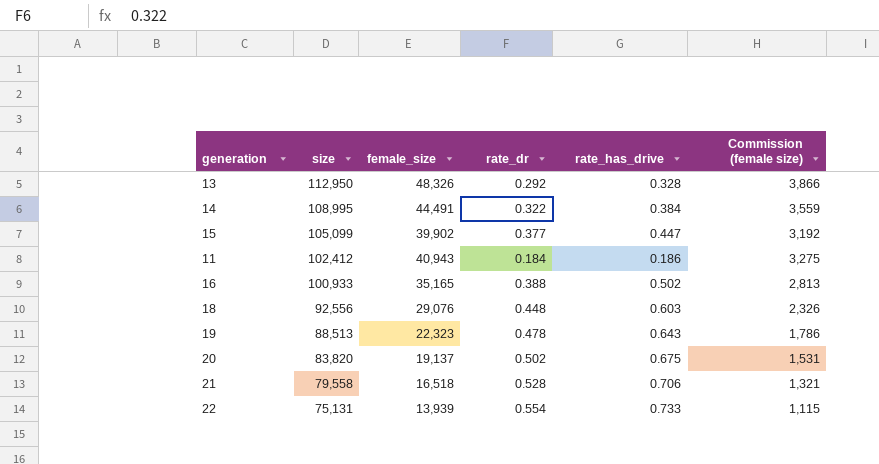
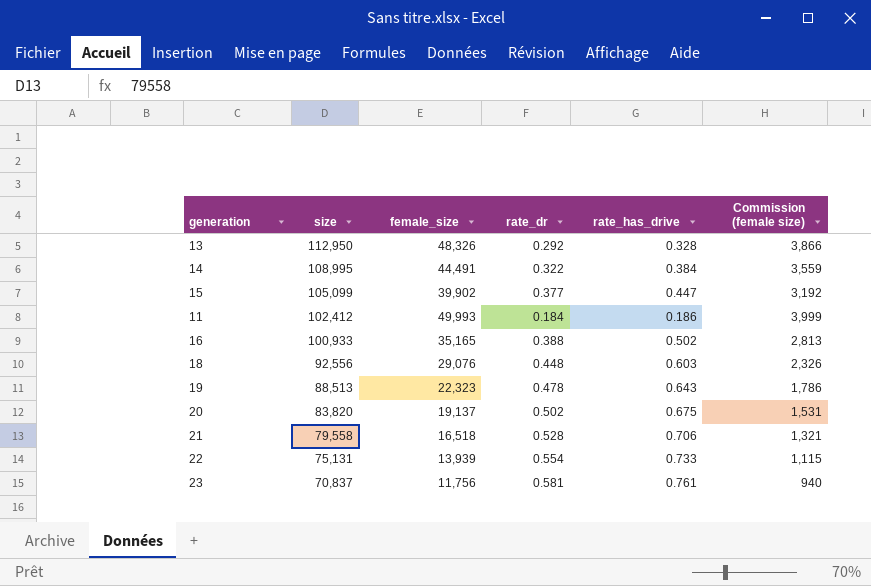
11 | female_size: 40,943 -> 49,993
11 | Commission (female size): 3,275 -> 3,999
row 23: none -> 70,837 | 11,756 | 0.581 | 0.761 | 940

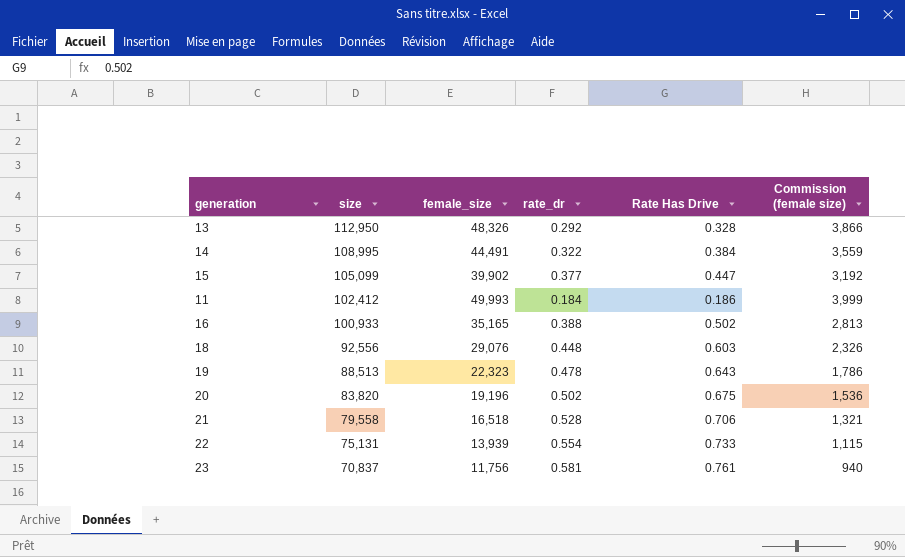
column name: rate_has_drive -> Rate Has Drive
20 | female_size: 19,137 -> 19,196
20 | Commission (female size): 1,531 -> 1,536

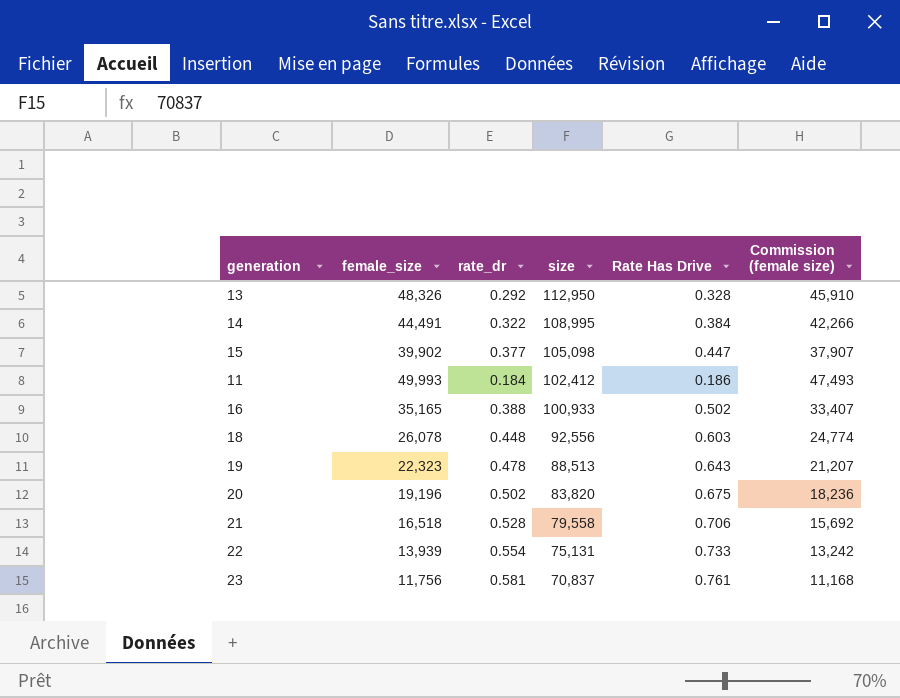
column size | position: 2 -> 4
column Commission (female size) | formula: [female_size] * 0.08 -> [female_size] * 0.95
15 | size: 105,099 -> 105,098
18 | female_size: 29,076 -> 26,078

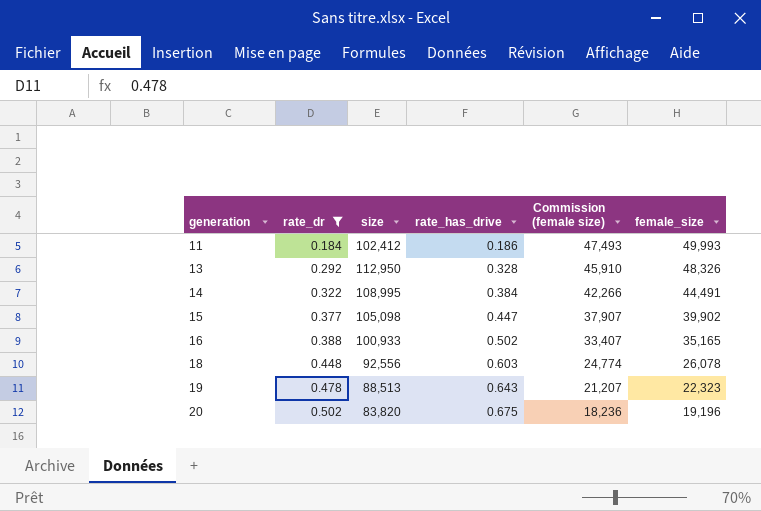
filter: none -> rate_dr <= 0.502
row order: size descending -> generation ascending
column name: Rate Has Drive -> rate_has_drive
column female_size | position: 2 -> 6

